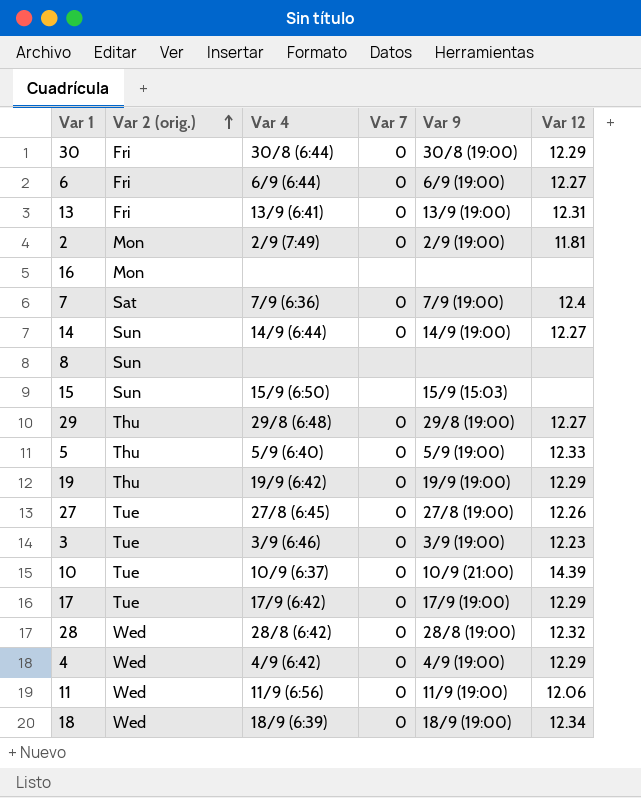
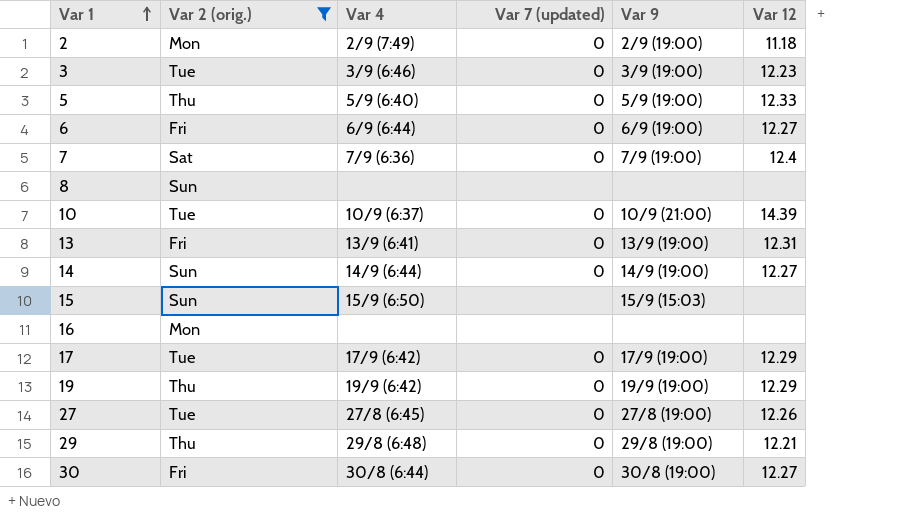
filter: none -> Var 2 (orig.) != Wed
row order: Var 2 (orig.) ascending -> Var 1 ascending
column name: Var 7 -> Var 7 (updated)
2 | Var 12: 11.81 -> 11.18
29 | Var 12: 12.27 -> 12.21
30 | Var 12: 12.29 -> 12.27

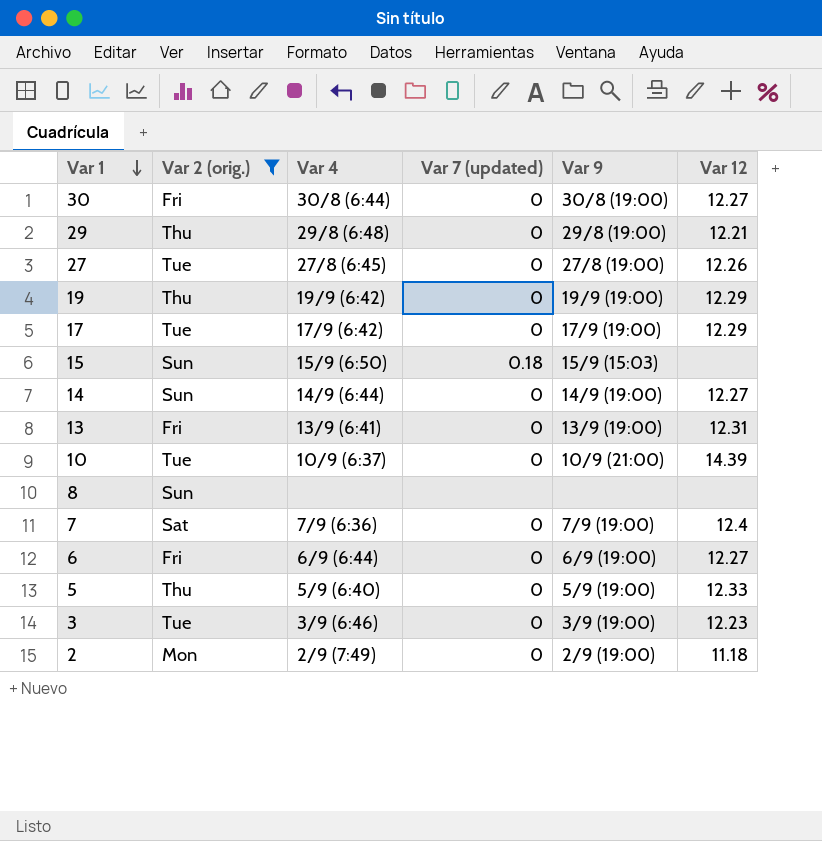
row order: Var 1 ascending -> Var 1 descending
row 16: Mon | none | none | none | none -> none
15 | Var 7 (updated): none -> 0.18

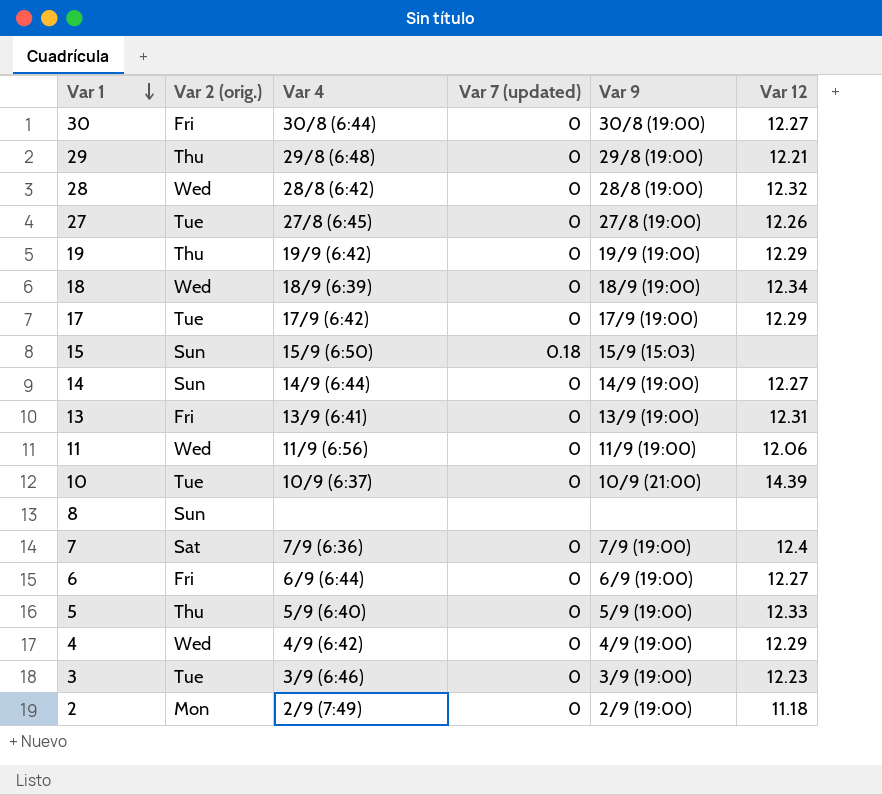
filter: Var 2 (orig.) != Wed -> none

